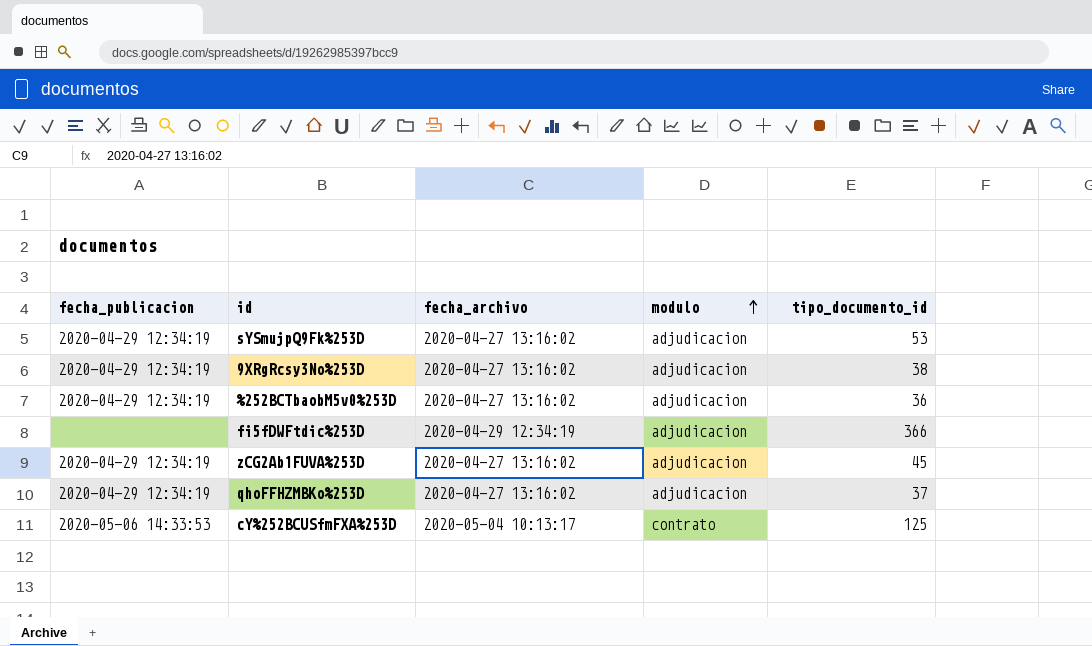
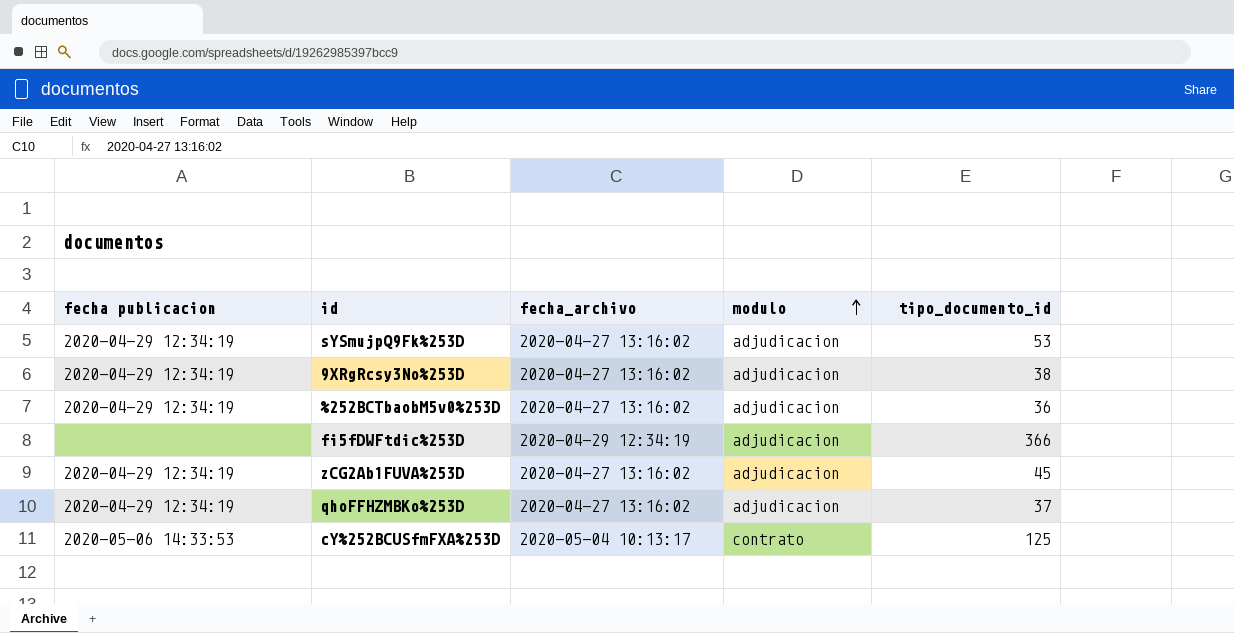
column name: fecha_publicacion -> fecha publicacion

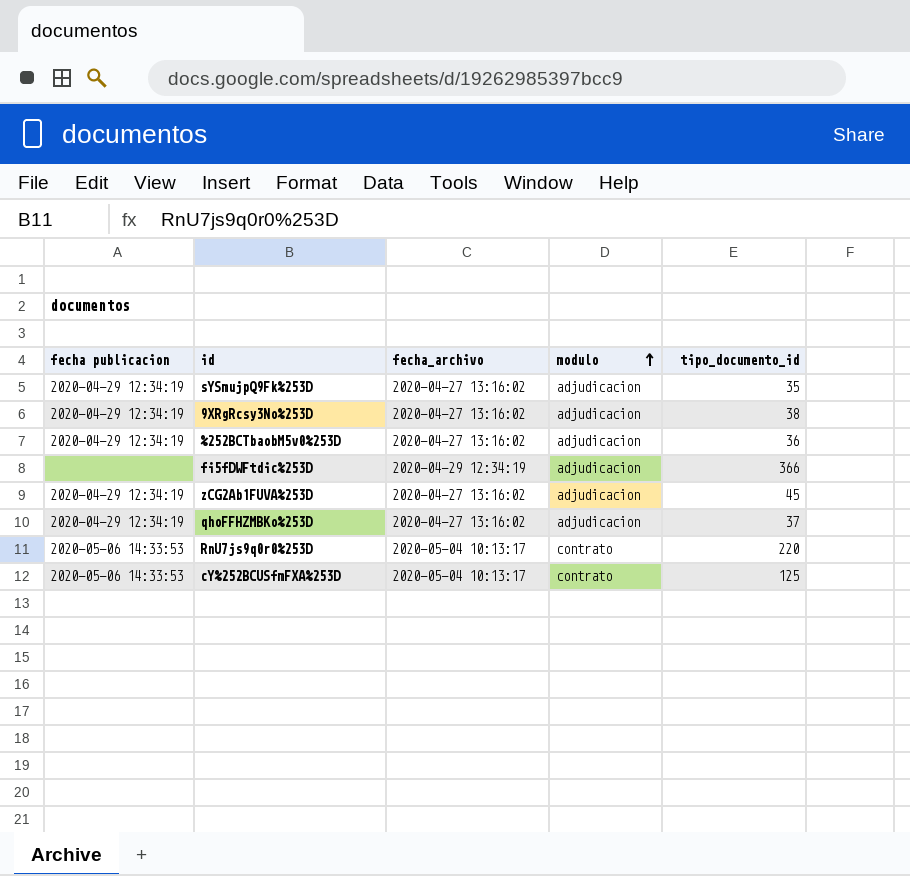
sYSmujpQ9Fk%253D | tipo_documento_id: 53 -> 35
row RnU7js9q0r0%253D: none -> 2020-05-06 14:33:53 | 2020-05-04 10:13:17 | contrato | 220

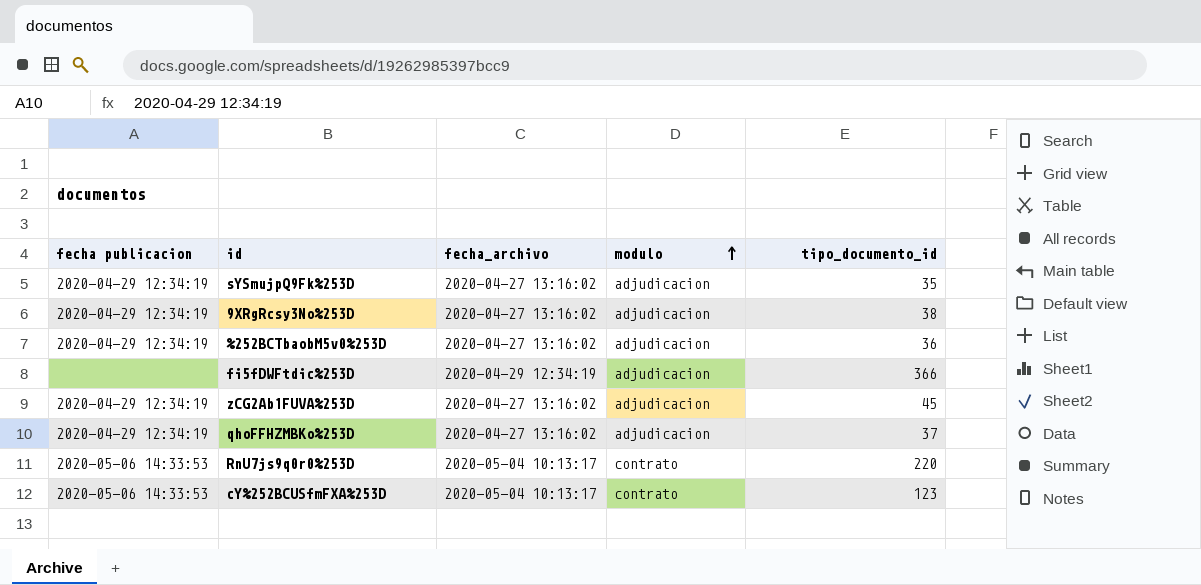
cY%252BCUSfmFXA%253D | tipo_documento_id: 125 -> 123

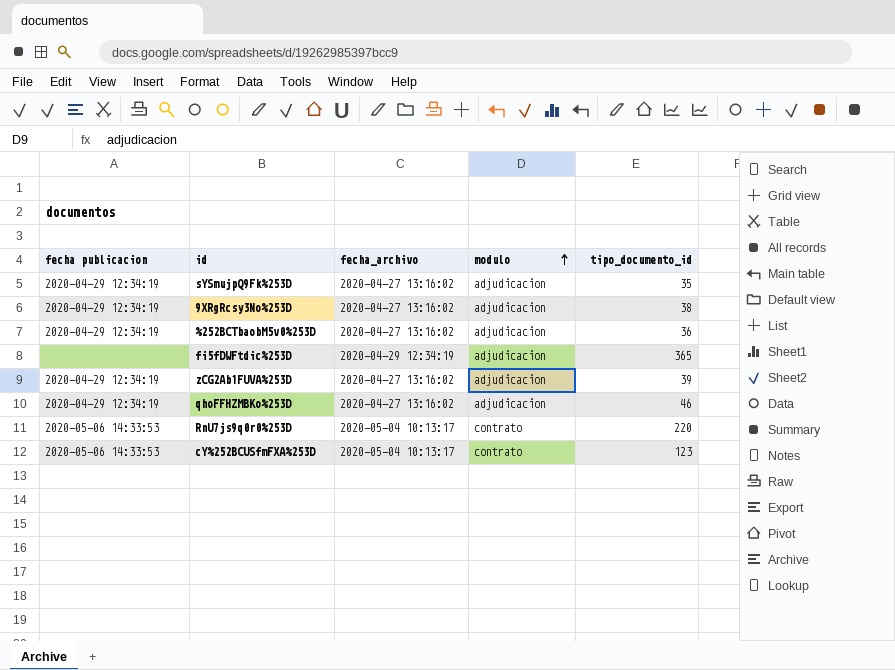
fi5fDWFtdic%253D | tipo_documento_id: 366 -> 365
zCG2Ab1FUVA%253D | tipo_documento_id: 45 -> 39
qhoFFHZMBKo%253D | tipo_documento_id: 37 -> 46

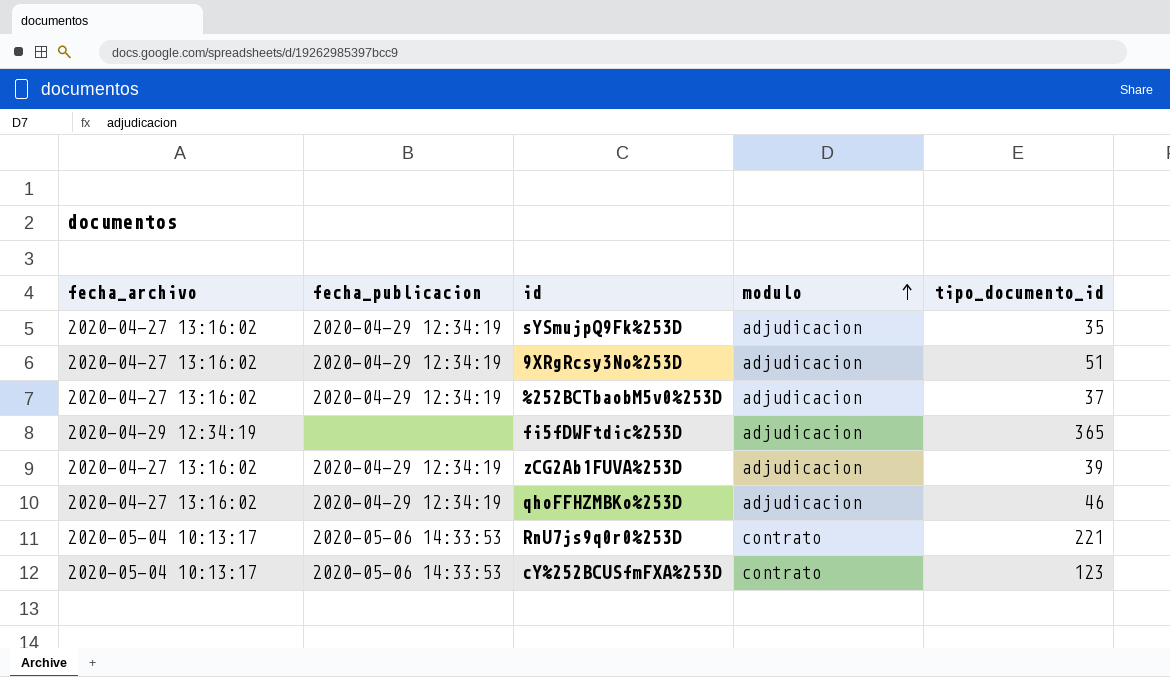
column fecha_archivo | position: 3 -> 1
column name: fecha publicacion -> fecha_publicacion
9XRgRcsy3No%253D | tipo_documento_id: 38 -> 51
%252BCTbaobM5v0%253D | tipo_documento_id: 36 -> 37
RnU7js9q0r0%253D | tipo_documento_id: 220 -> 221

